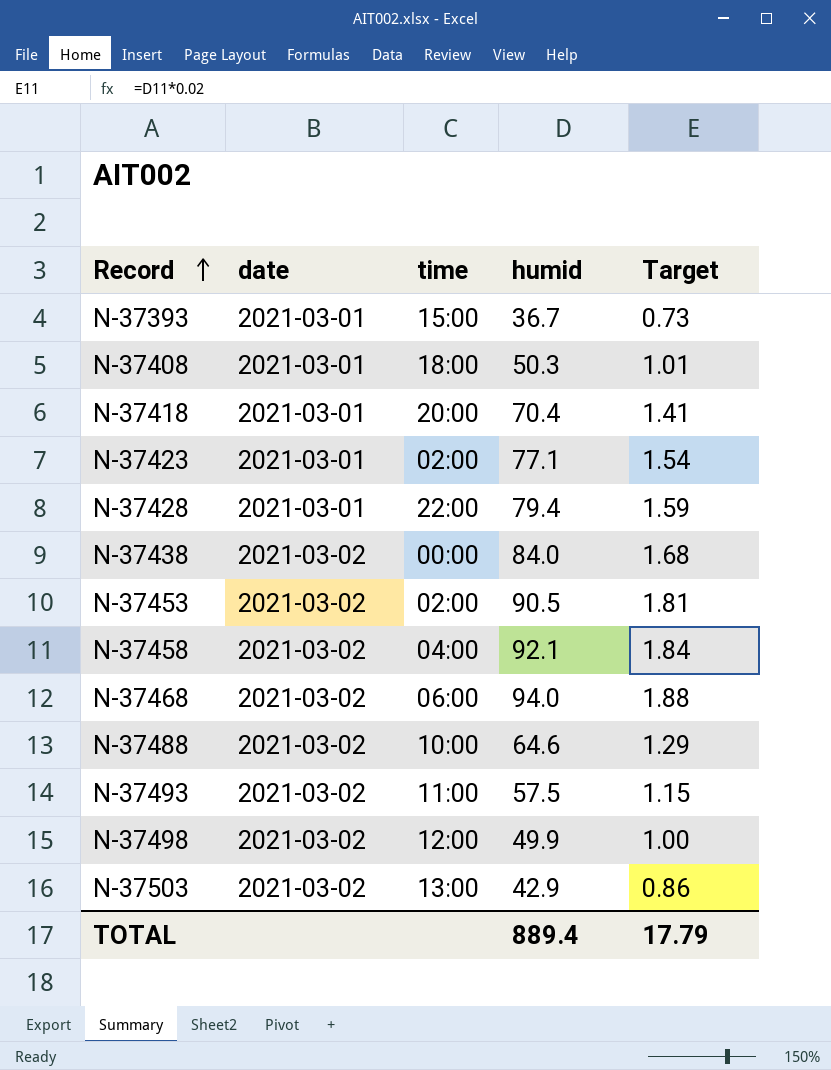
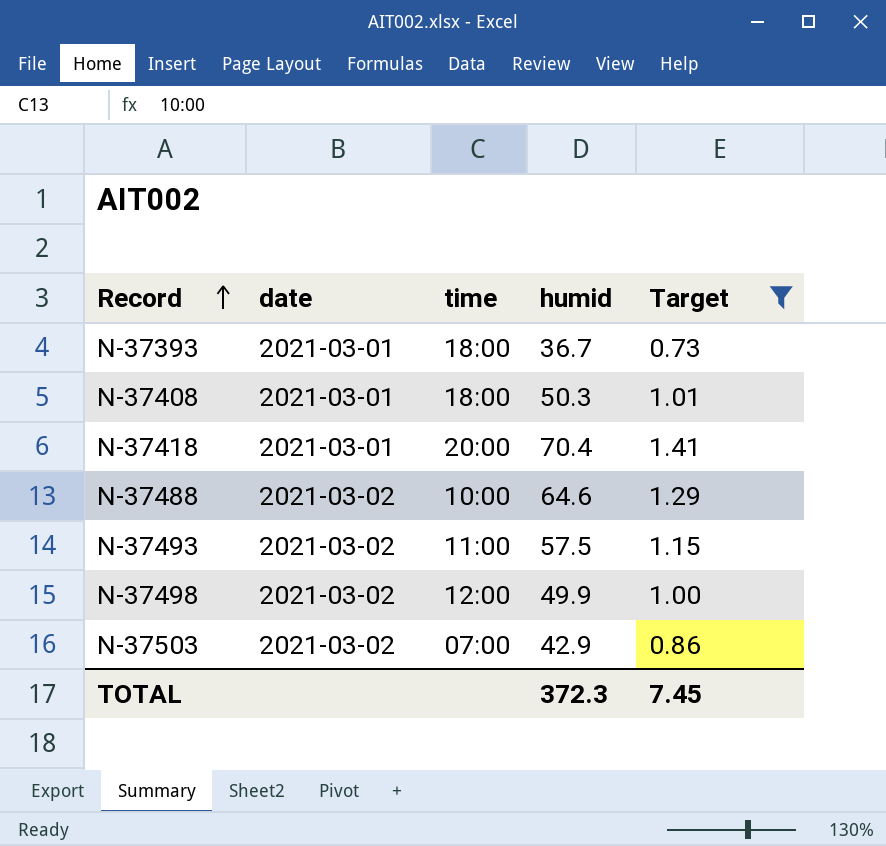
filter: none -> Target <= 1.41
N-37393 | time: 15:00 -> 18:00
N-37503 | time: 13:00 -> 07:00
TOTAL | humid: 889.4 -> 372.3
TOTAL | Target: 17.79 -> 7.45

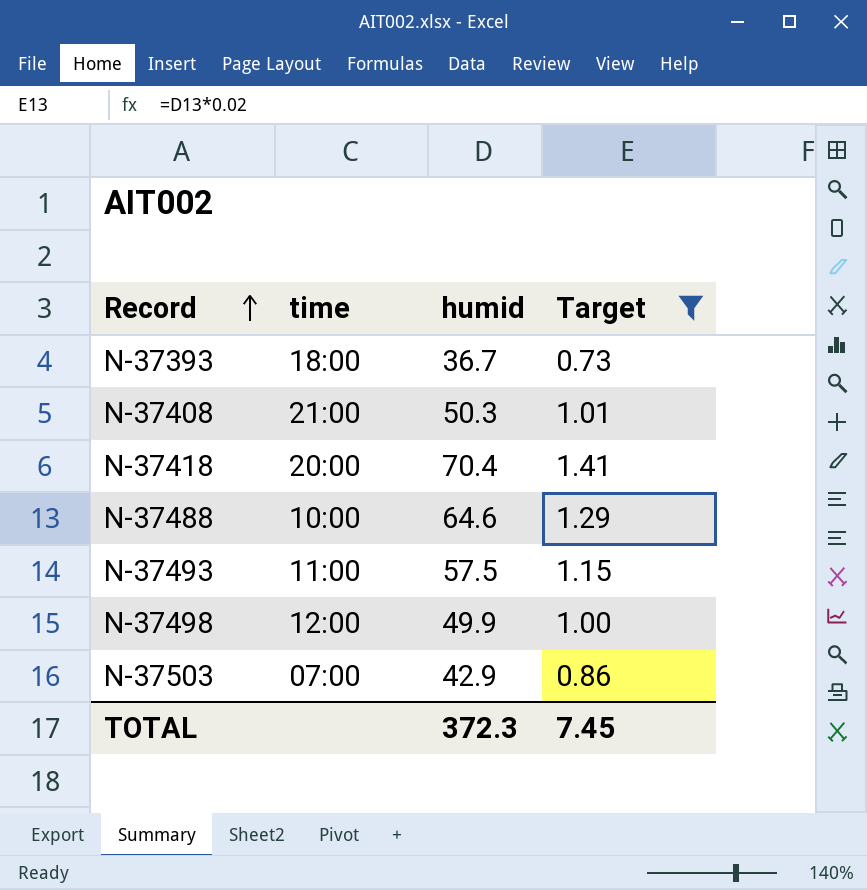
column date | position: 2 -> none
N-37408 | time: 18:00 -> 21:00

